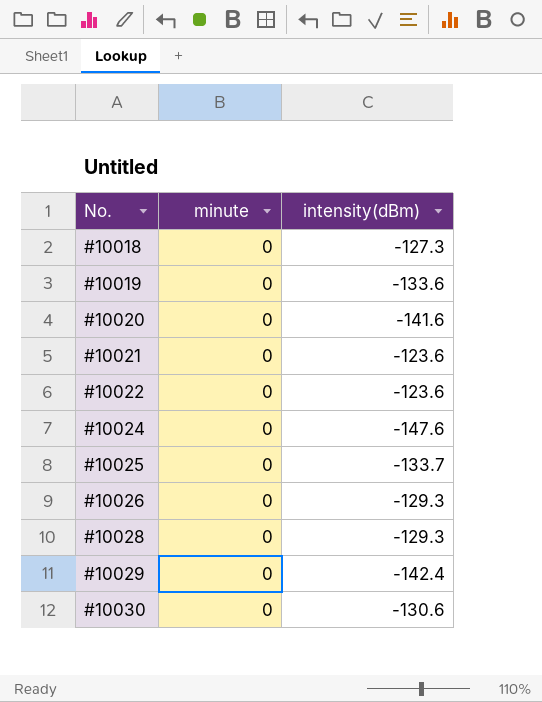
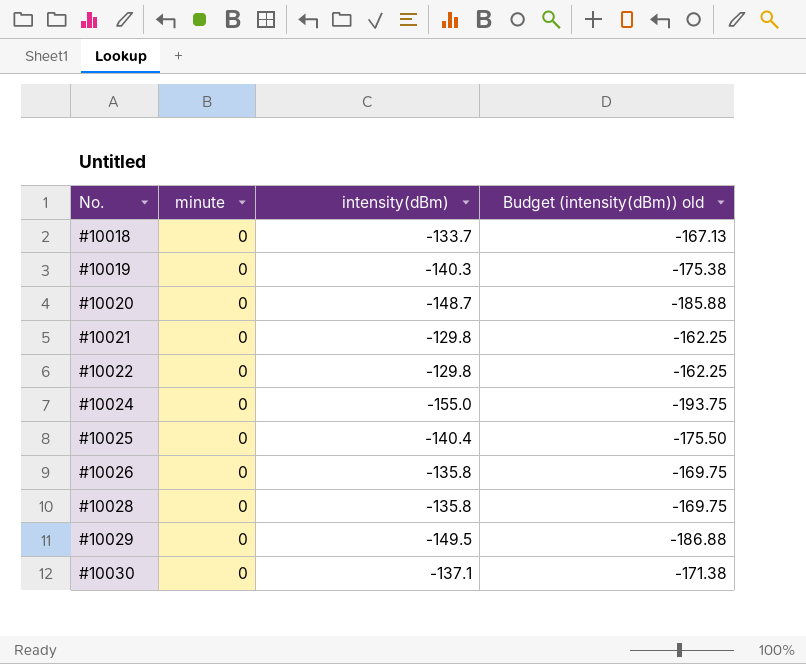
column Budget (intensity(dBm)) old | formula: none -> [intensity(dBm)] * 1.25
#10018 | intensity(dBm): -127.3 -> -133.7
#10019 | intensity(dBm): -133.6 -> -140.3
#10020 | intensity(dBm): -141.6 -> -148.7
#10021 | intensity(dBm): -123.6 -> -129.8
#10022 | intensity(dBm): -123.6 -> -129.8
#10024 | intensity(dBm): -147.6 -> -155.0
#10025 | intensity(dBm): -133.7 -> -140.4
#10026 | intensity(dBm): -129.3 -> -135.8
#10028 | intensity(dBm): -129.3 -> -135.8
#10029 | intensity(dBm): -142.4 -> -149.5
#10030 | intensity(dBm): -130.6 -> -137.1

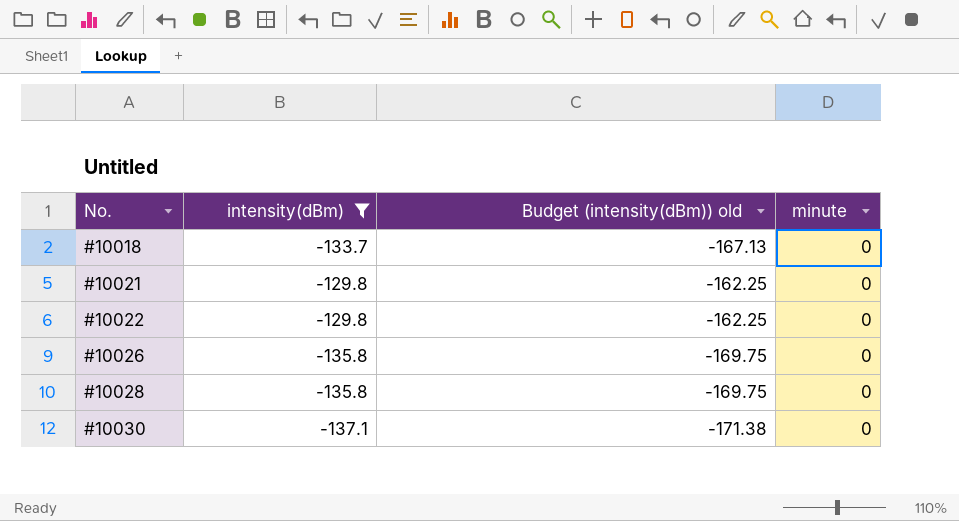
filter: none -> intensity(dBm) >= -137.1
column minute | position: 2 -> 4

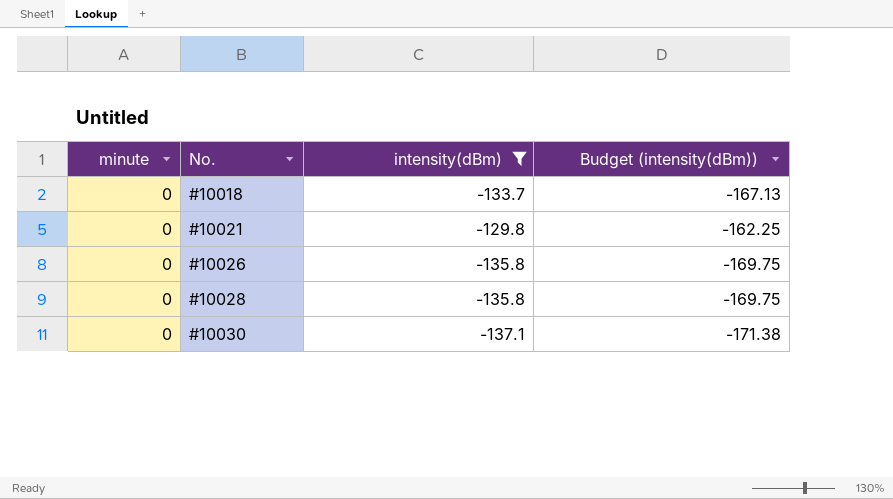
column minute | position: 4 -> 1
column name: Budget (intensity(dBm)) old -> Budget (intensity(dBm))
row #10022: -129.8 | -162.25 | 0 -> none

